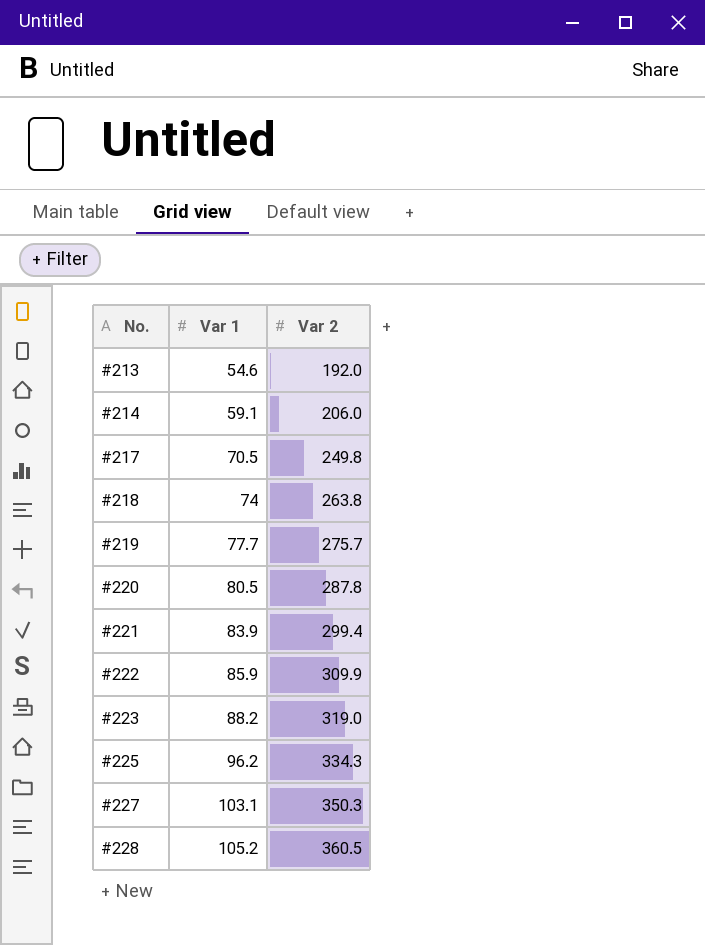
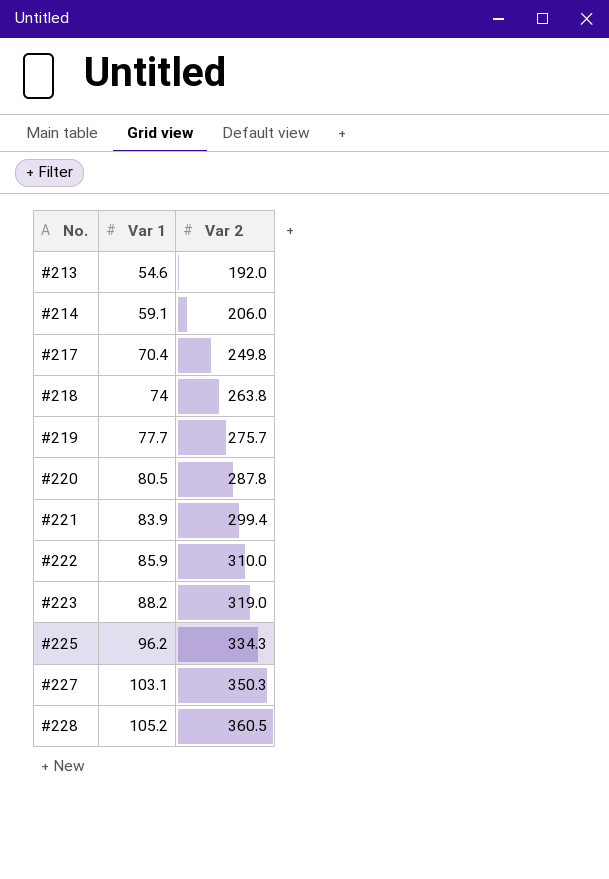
#217 | Var 1: 70.5 -> 70.4
#222 | Var 2: 309.9 -> 310.0

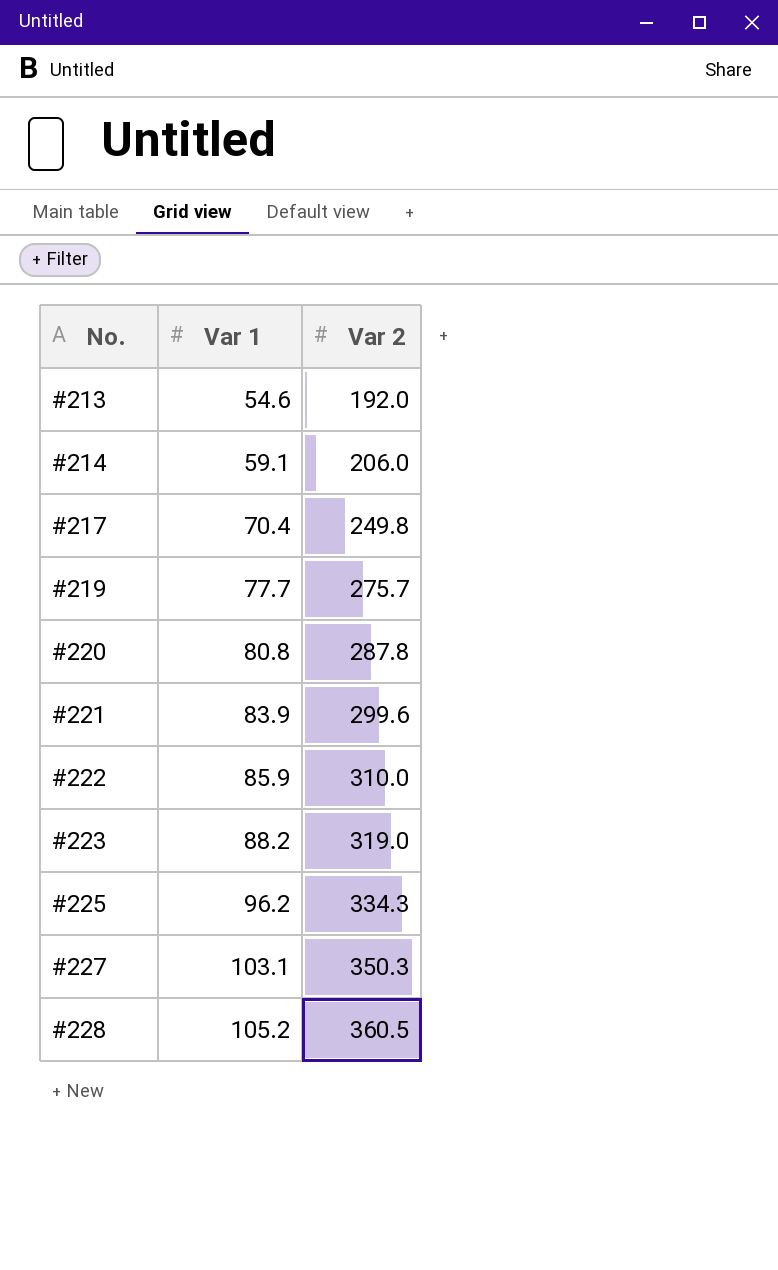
row #218: 74 | 263.8 -> none
#220 | Var 1: 80.5 -> 80.8
#221 | Var 2: 299.4 -> 299.6

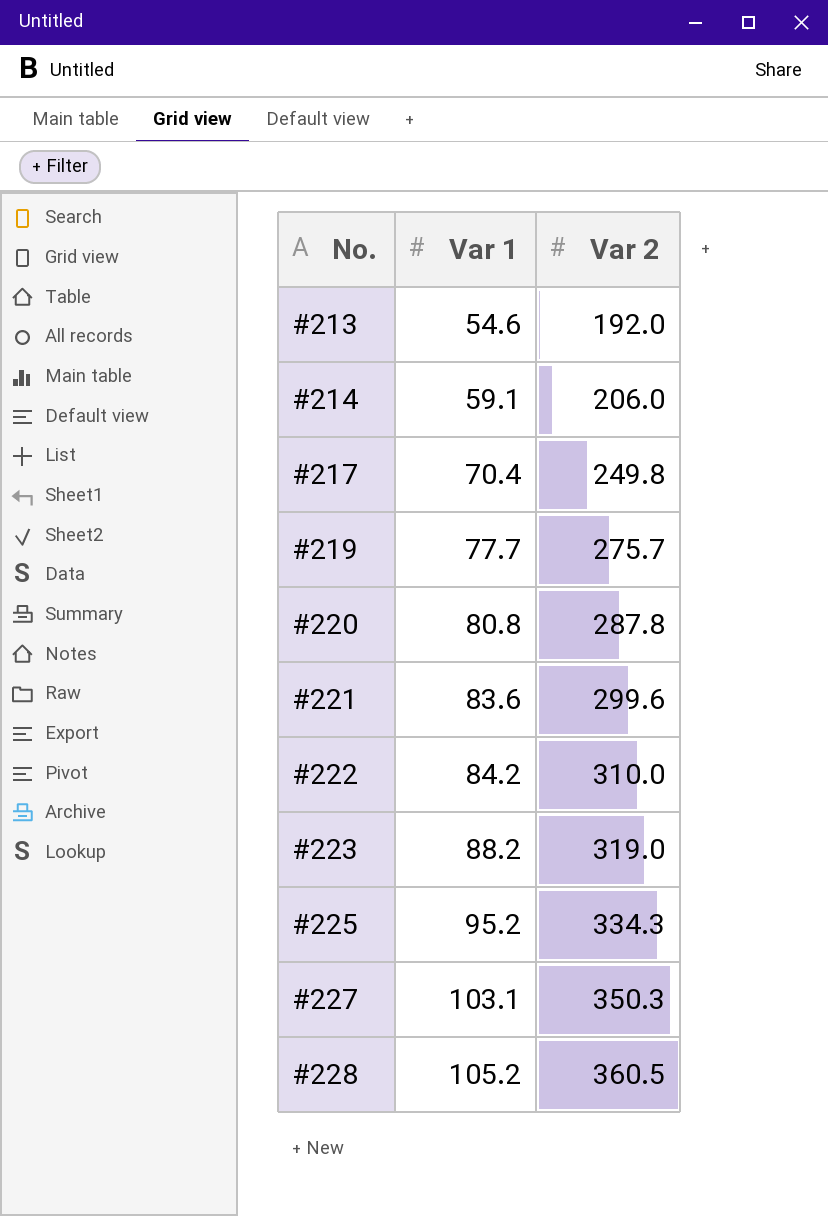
#221 | Var 1: 83.9 -> 83.6
#222 | Var 1: 85.9 -> 84.2
#225 | Var 1: 96.2 -> 95.2

